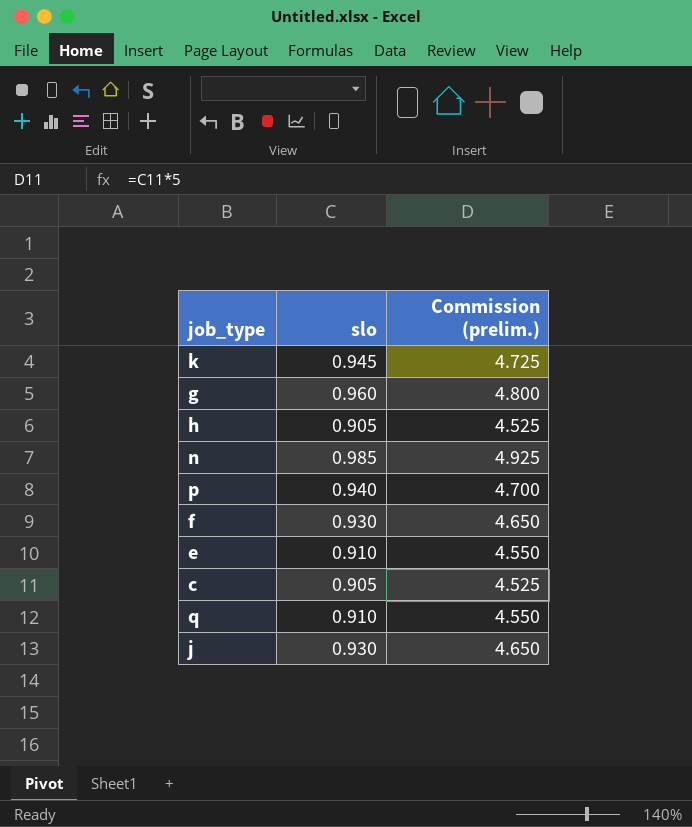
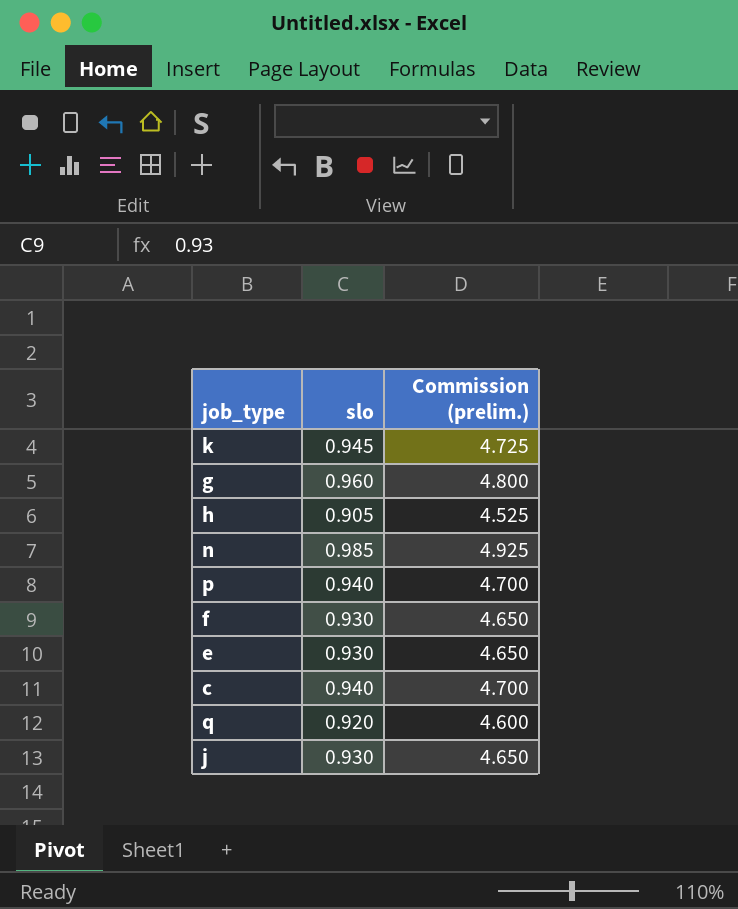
e | slo: 0.910 -> 0.930
e | Commission (prelim.): 4.550 -> 4.650
c | slo: 0.905 -> 0.940
c | Commission (prelim.): 4.525 -> 4.700
q | slo: 0.910 -> 0.920
q | Commission (prelim.): 4.550 -> 4.600

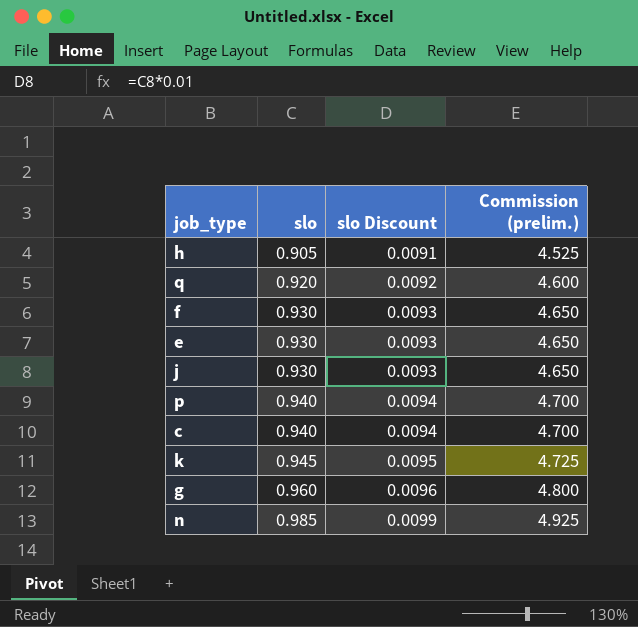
row order: none -> slo ascending
column slo Discount | formula: none -> [slo] * 0.01

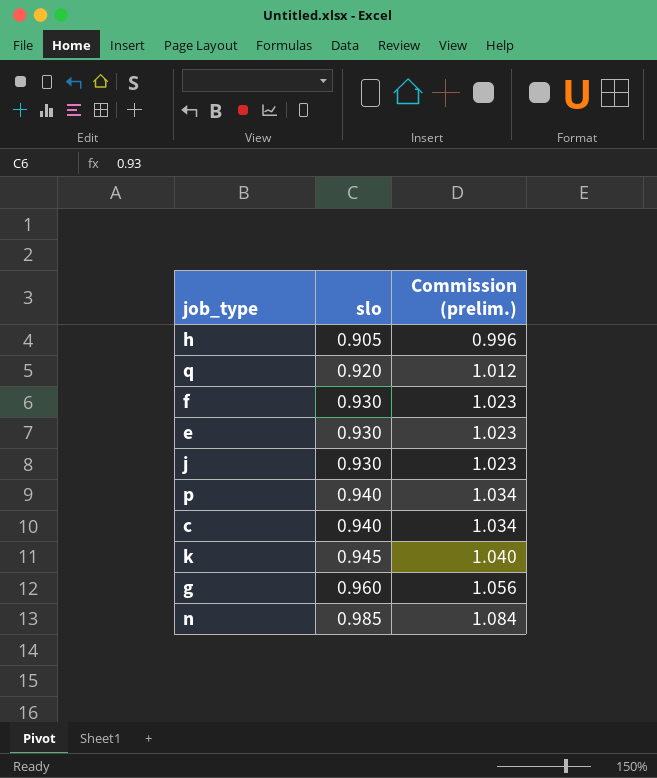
column slo Discount | formula: [slo] * 0.01 -> none
column Commission (prelim.) | formula: [slo] * 5 -> [slo] * 1.1

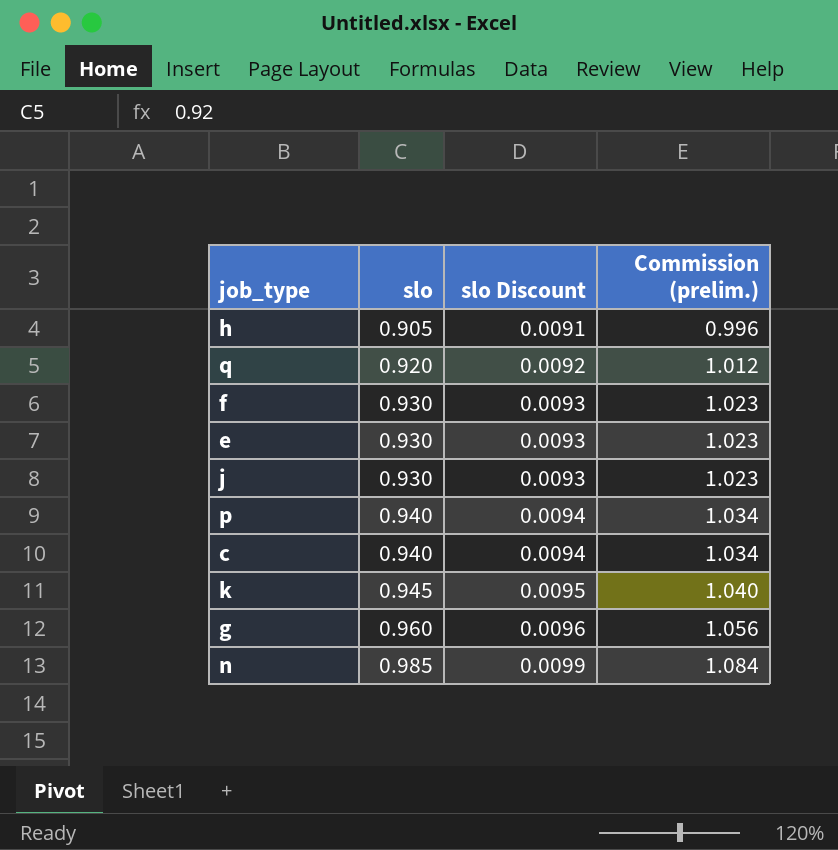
column slo Discount | formula: none -> [slo] * 0.01

